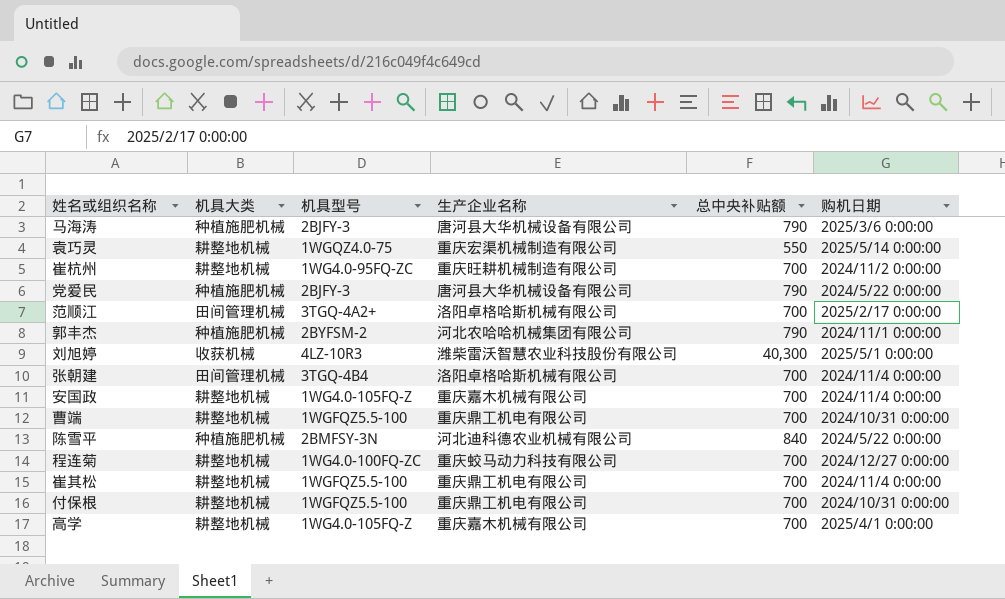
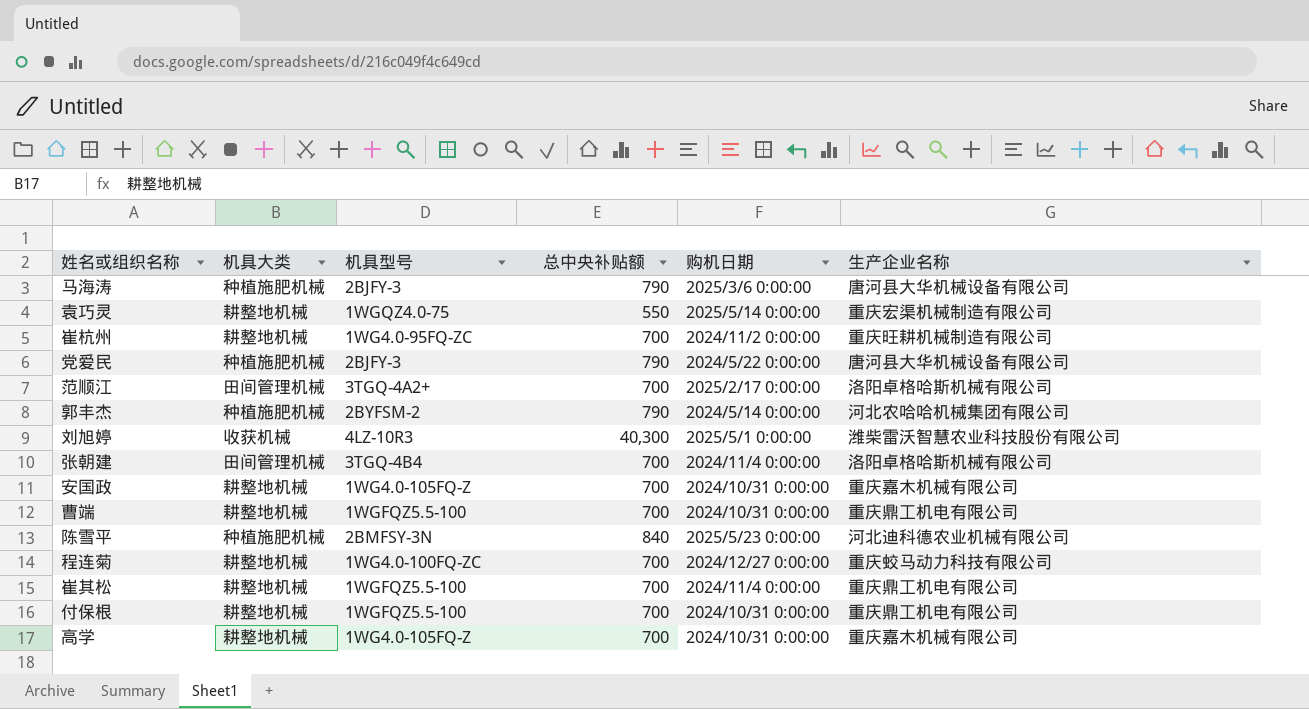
column 生产企业名称 | position: 4 -> 6
郭丰杰 | 购机日期: 2024/11/1 0:00:00 -> 2024/5/14 0:00:00
安国政 | 购机日期: 2024/11/4 0:00:00 -> 2024/10/31 0:00:00
陈雪平 | 购机日期: 2024/5/22 0:00:00 -> 2025/5/23 0:00:00
高学 | 购机日期: 2025/4/1 0:00:00 -> 2024/10/31 0:00:00

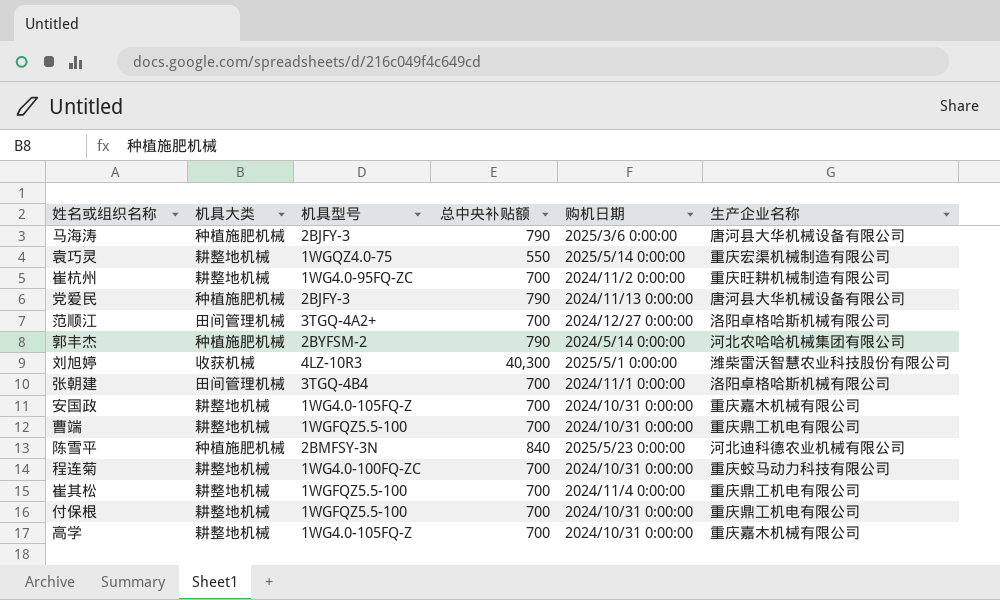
党爱民 | 购机日期: 2024/5/22 0:00:00 -> 2024/11/13 0:00:00
范顺江 | 购机日期: 2025/2/17 0:00:00 -> 2024/12/27 0:00:00
张朝建 | 购机日期: 2024/11/4 0:00:00 -> 2024/11/1 0:00:00
程连菊 | 购机日期: 2024/12/27 0:00:00 -> 2024/10/31 0:00:00

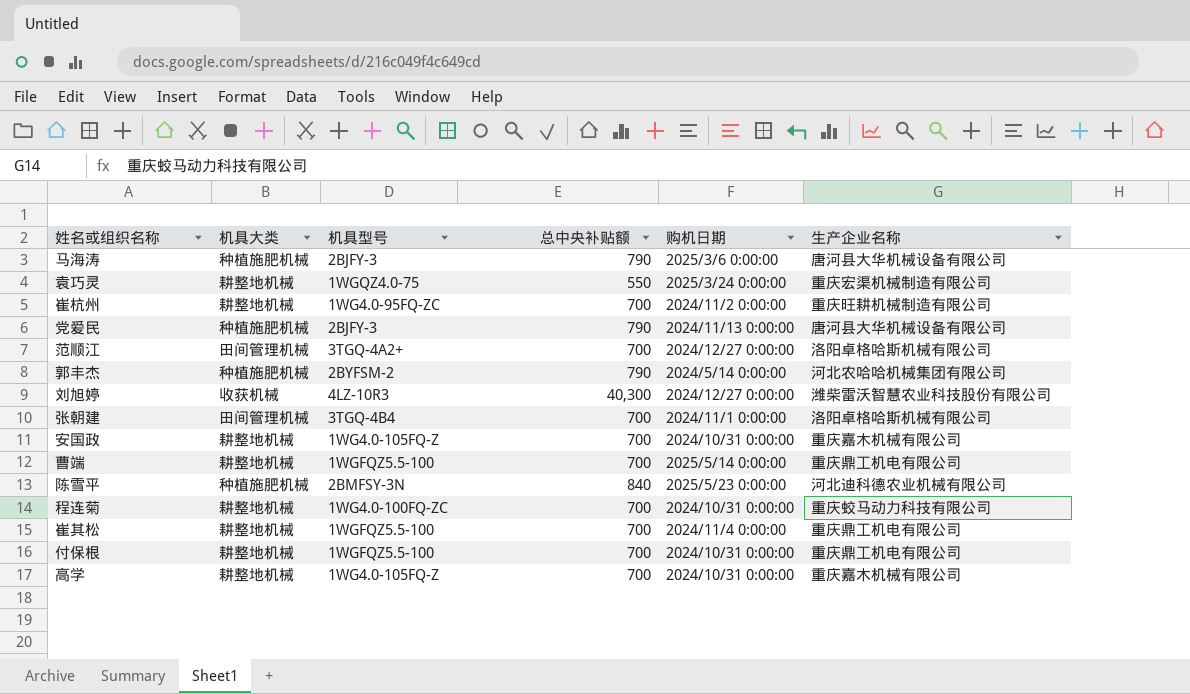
袁巧灵 | 购机日期: 2025/5/14 0:00:00 -> 2025/3/24 0:00:00
刘旭婷 | 购机日期: 2025/5/1 0:00:00 -> 2024/12/27 0:00:00
曹端 | 购机日期: 2024/10/31 0:00:00 -> 2025/5/14 0:00:00

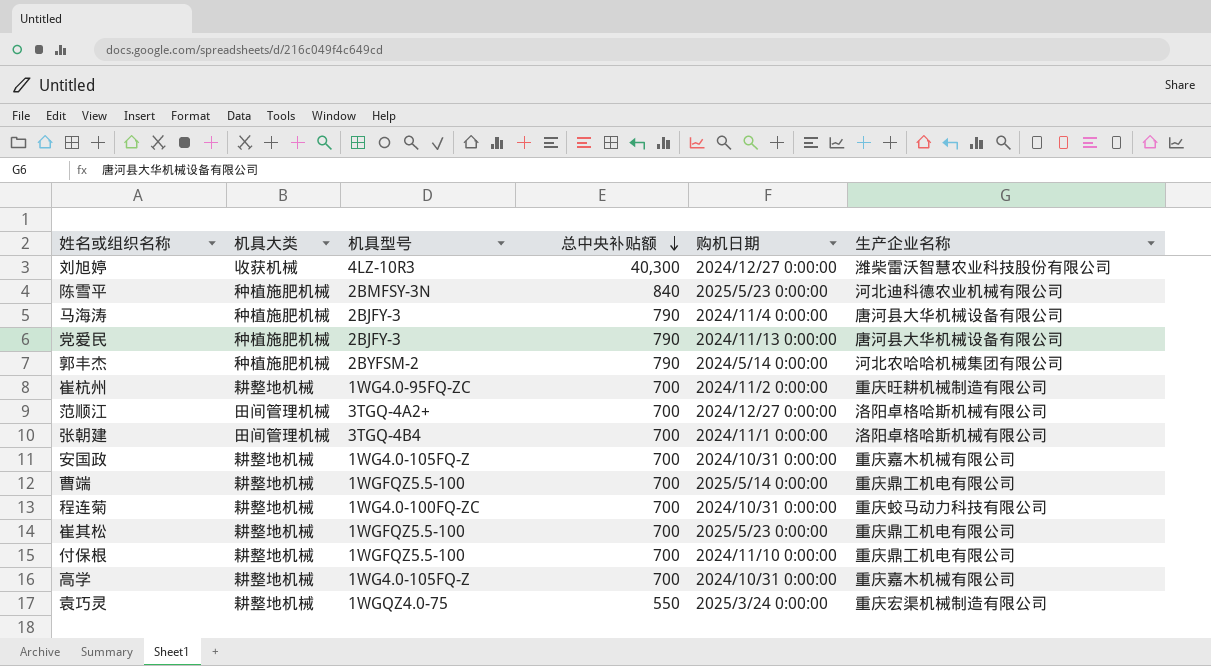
row order: none -> 总中央补贴额 descending
马海涛 | 购机日期: 2025/3/6 0:00:00 -> 2024/11/4 0:00:00
崔其松 | 购机日期: 2024/11/4 0:00:00 -> 2025/5/23 0:00:00
付保根 | 购机日期: 2024/10/31 0:00:00 -> 2024/11/10 0:00:00

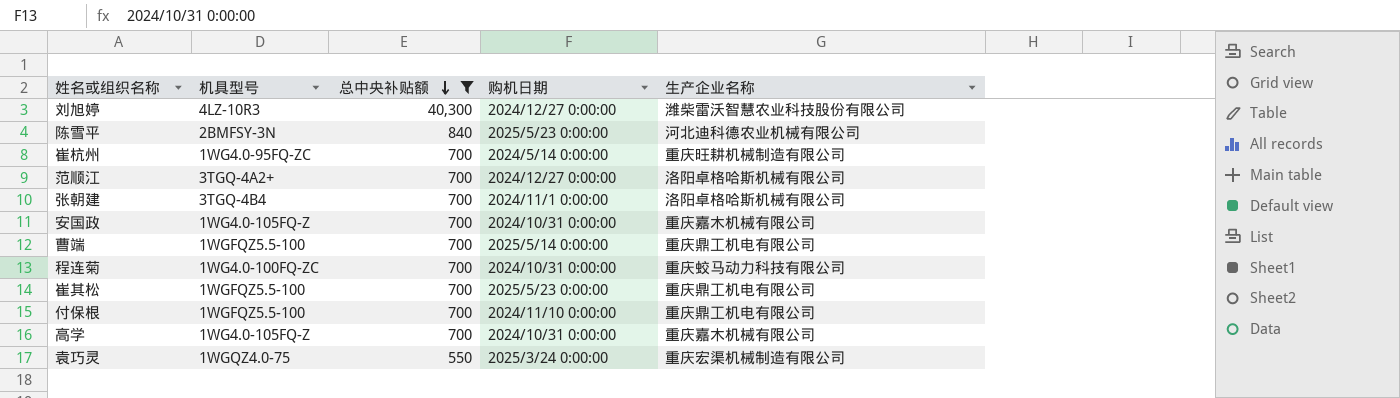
filter: none -> 总中央补贴额 != 790
column 机具大类 | position: 2 -> none
崔杭州 | 购机日期: 2024/11/2 0:00:00 -> 2024/5/14 0:00:00

